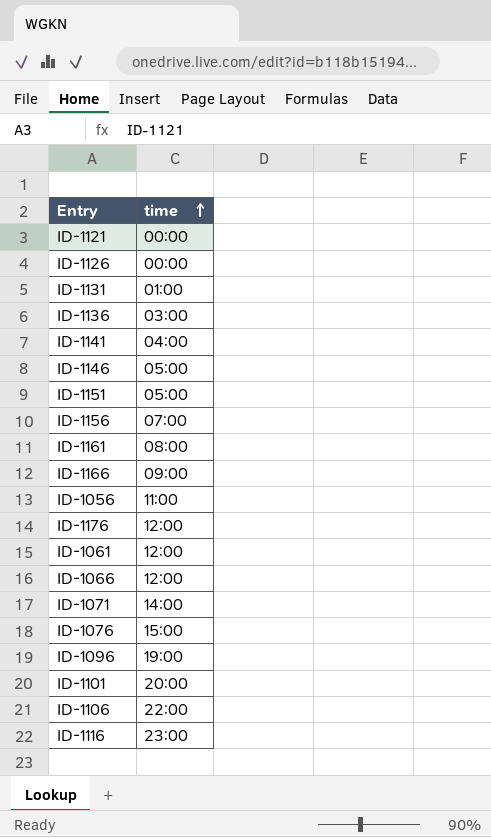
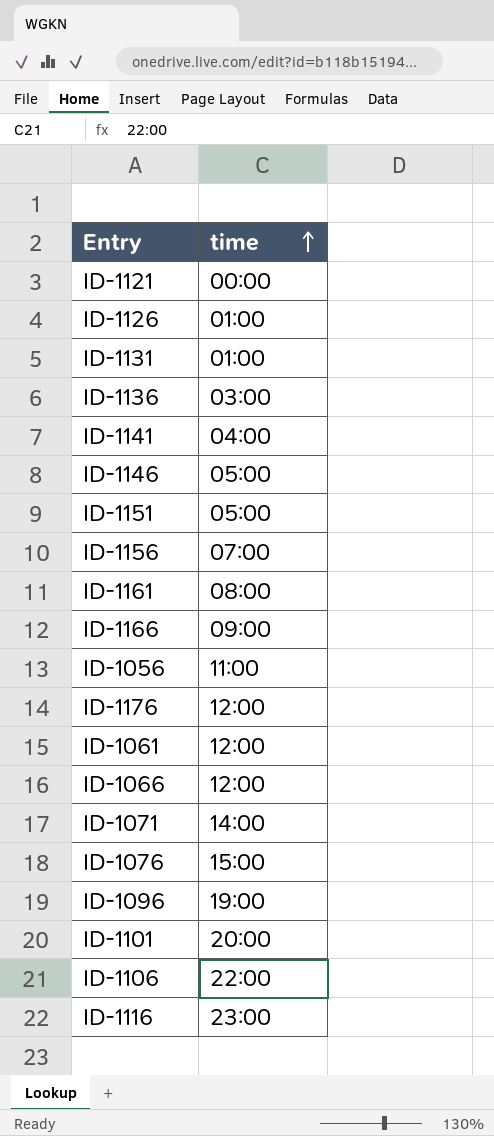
ID-1126 | time: 00:00 -> 01:00

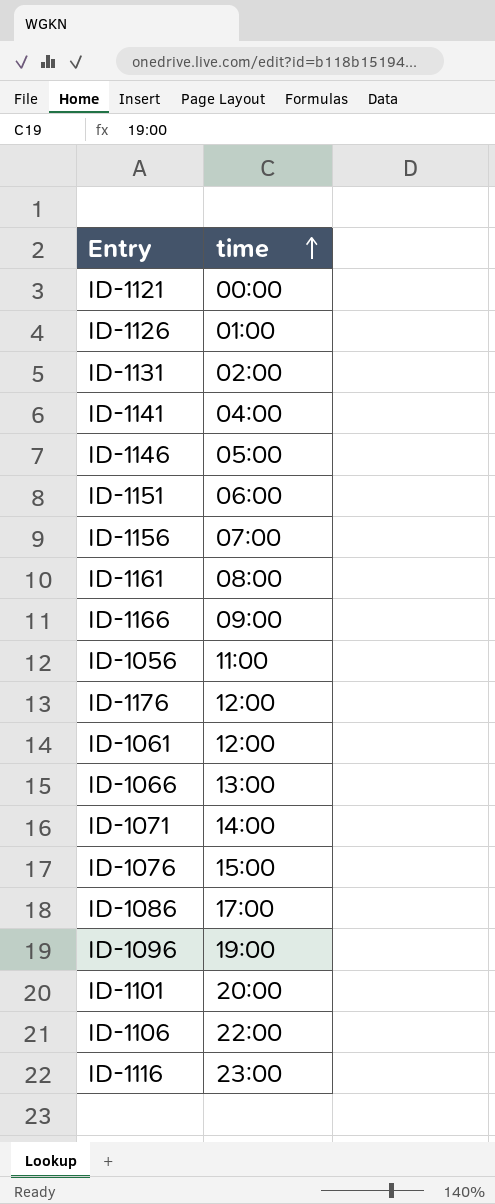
row ID-1136: 03:00 -> none
ID-1131 | time: 01:00 -> 02:00
ID-1151 | time: 05:00 -> 06:00
ID-1066 | time: 12:00 -> 13:00
row ID-1086: none -> 17:00

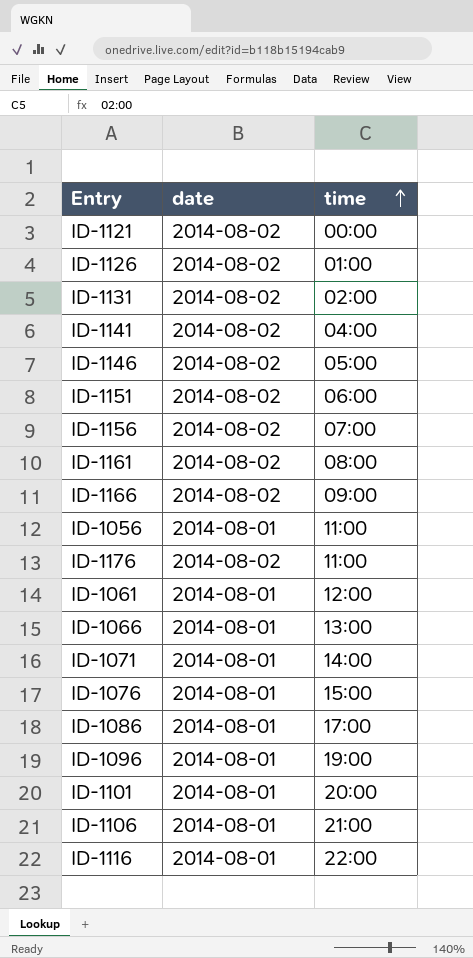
column date | position: none -> 2
ID-1176 | time: 12:00 -> 11:00
ID-1106 | time: 22:00 -> 21:00
ID-1116 | time: 23:00 -> 22:00

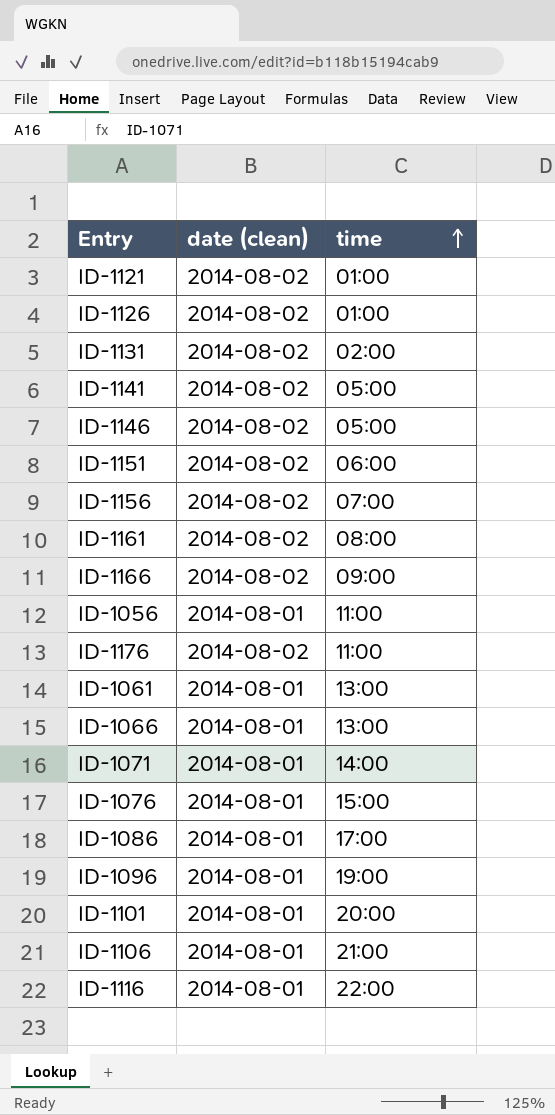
column name: date -> date (clean)
ID-1121 | time: 00:00 -> 01:00
ID-1141 | time: 04:00 -> 05:00
ID-1061 | time: 12:00 -> 13:00

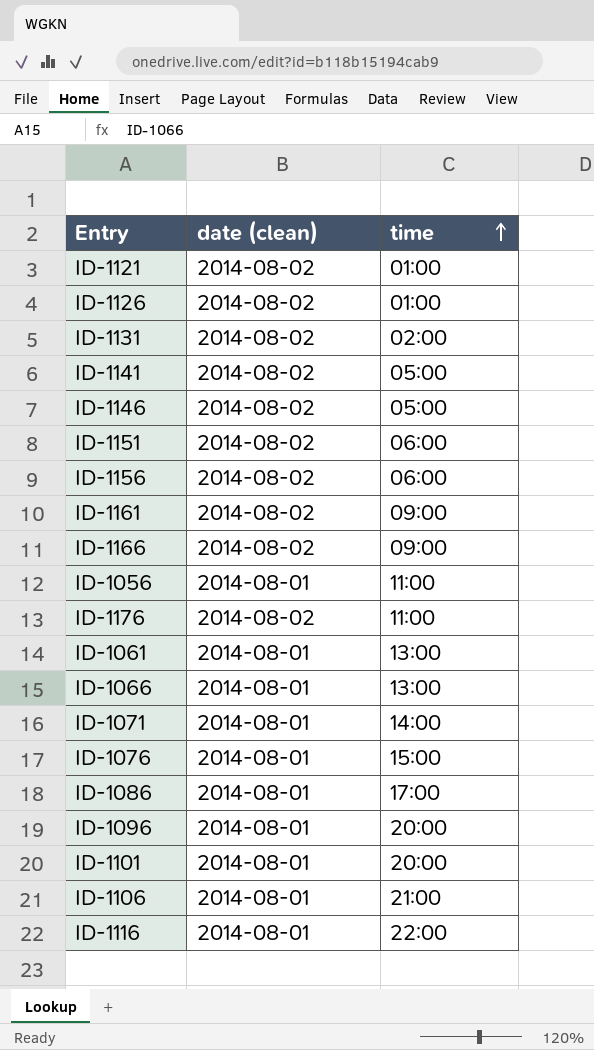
ID-1156 | time: 07:00 -> 06:00
ID-1161 | time: 08:00 -> 09:00
ID-1096 | time: 19:00 -> 20:00

